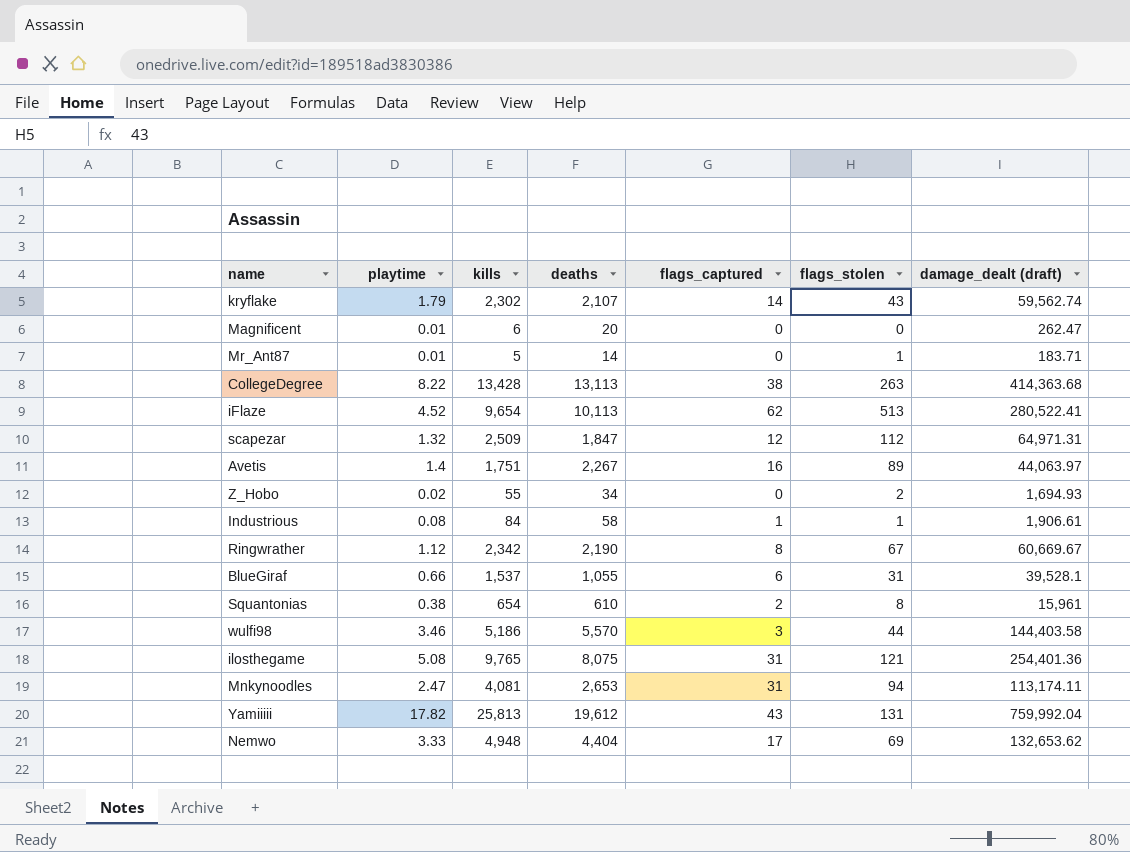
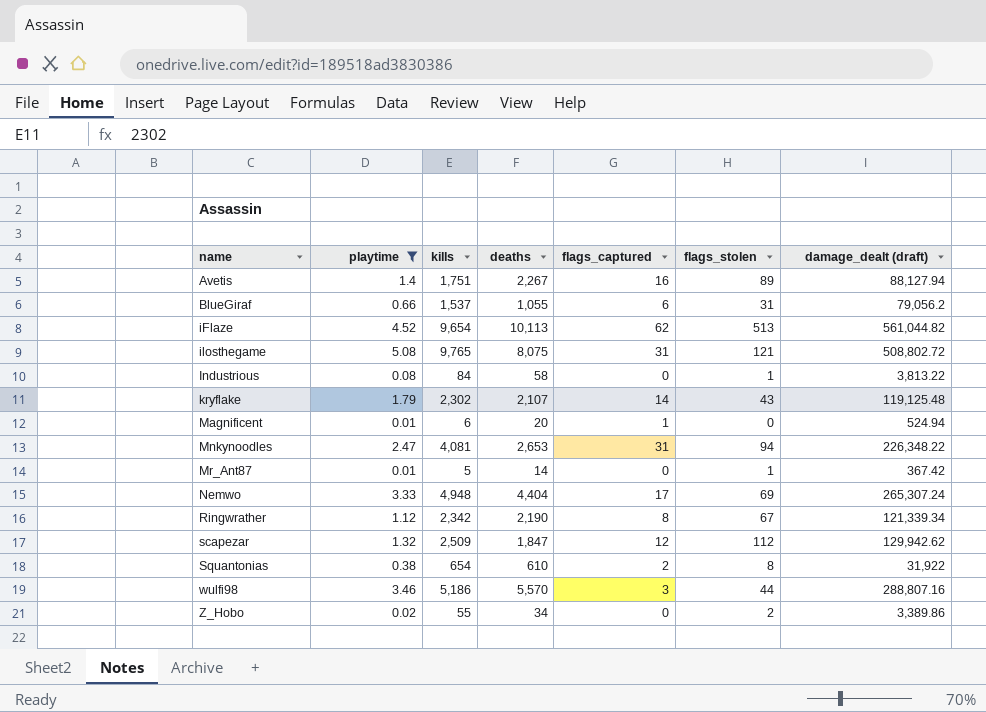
filter: none -> playtime <= 5.08
row order: none -> name ascending
Avetis | damage_dealt (draft): 44,063.97 -> 88,127.94
BlueGiraf | damage_dealt (draft): 39,528.1 -> 79,056.2
iFlaze | damage_dealt (draft): 280,522.41 -> 561,044.82
ilosthegame | damage_dealt (draft): 254,401.36 -> 508,802.72
Industrious | flags_captured: 1 -> 0
Industrious | damage_dealt (draft): 1,906.61 -> 3,813.22
kryflake | damage_dealt (draft): 59,562.74 -> 119,125.48
Magnificent | flags_captured: 0 -> 1
Magnificent | damage_dealt (draft): 262.47 -> 524.94
Mnkynoodles | damage_dealt (draft): 113,174.11 -> 226,348.22
Mr_Ant87 | damage_dealt (draft): 183.71 -> 367.42
Nemwo | damage_dealt (draft): 132,653.62 -> 265,307.24
Ringwrather | damage_dealt (draft): 60,669.67 -> 121,339.34
scapezar | damage_dealt (draft): 64,971.31 -> 129,942.62
Squantonias | damage_dealt (draft): 15,961 -> 31,922
wulfi98 | damage_dealt (draft): 144,403.58 -> 288,807.16
Z_Hobo | damage_dealt (draft): 1,694.93 -> 3,389.86

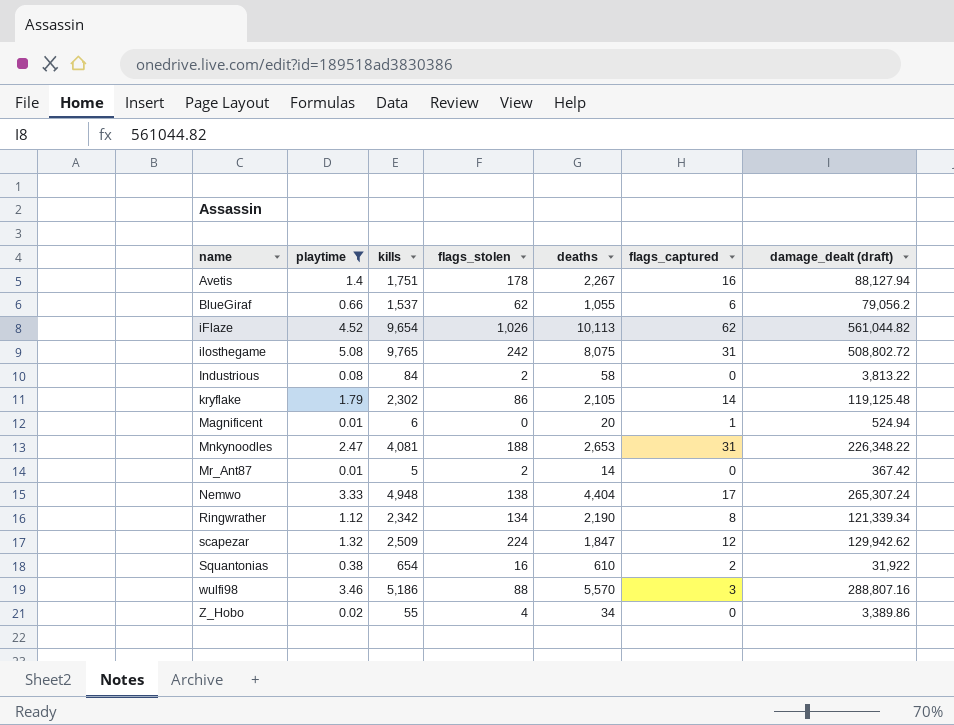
column flags_stolen | position: 6 -> 4
Avetis | flags_stolen: 89 -> 178
BlueGiraf | flags_stolen: 31 -> 62
iFlaze | flags_stolen: 513 -> 1,026
ilosthegame | flags_stolen: 121 -> 242
Industrious | flags_stolen: 1 -> 2
kryflake | flags_stolen: 43 -> 86
kryflake | deaths: 2,107 -> 2,105
Mnkynoodles | flags_stolen: 94 -> 188
Mr_Ant87 | flags_stolen: 1 -> 2
Nemwo | flags_stolen: 69 -> 138
Ringwrather | flags_stolen: 67 -> 134
scapezar | flags_stolen: 112 -> 224
Squantonias | flags_stolen: 8 -> 16
wulfi98 | flags_stolen: 44 -> 88
Z_Hobo | flags_stolen: 2 -> 4

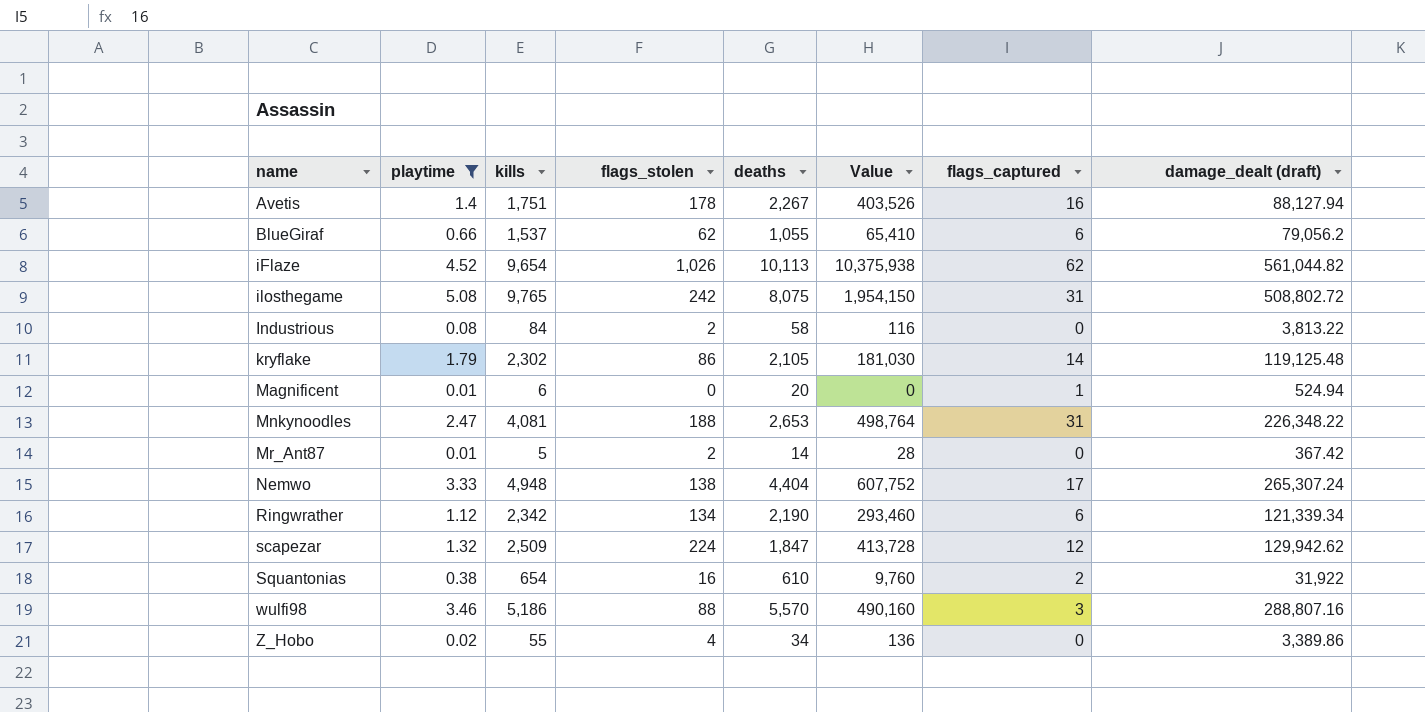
column Value | formula: none -> [flags_stolen] * [deaths]
Ringwrather | flags_captured: 8 -> 6

